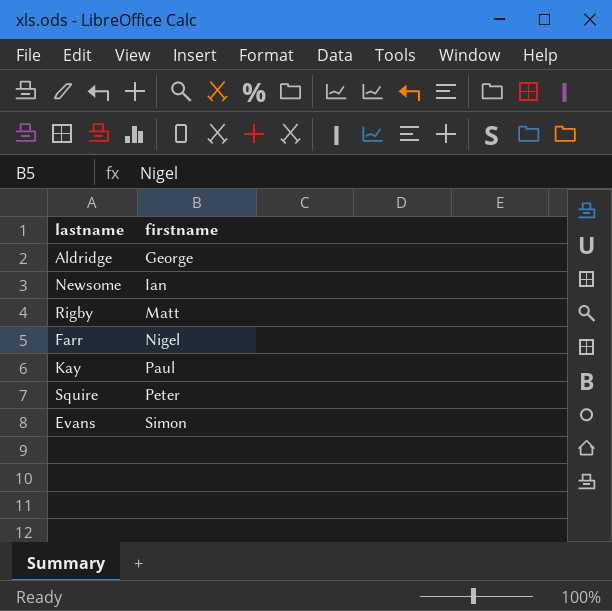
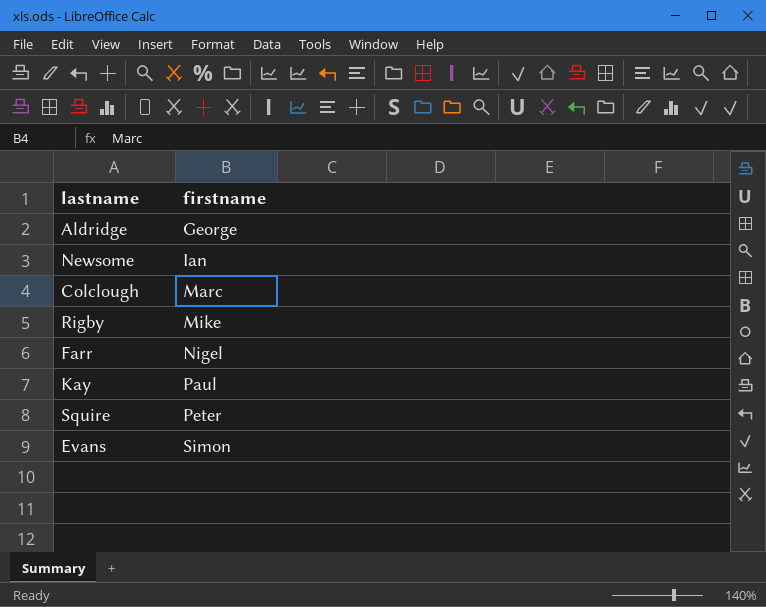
row Colclough: none -> Marc
Rigby | firstname: Matt -> Mike

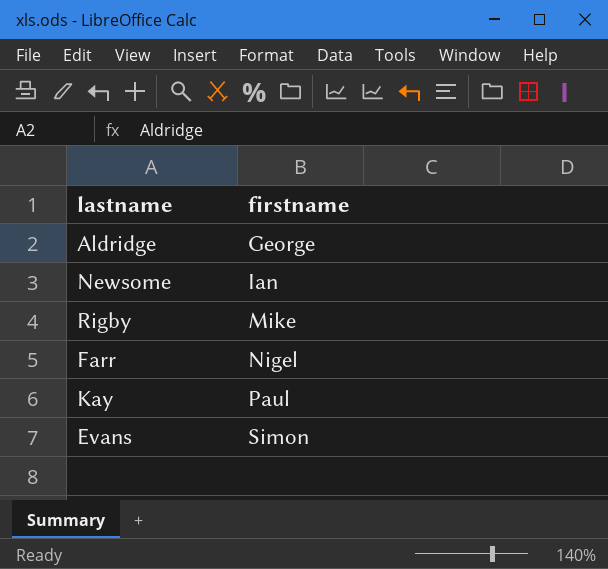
row Colclough: Marc -> none
row Squire: Peter -> none

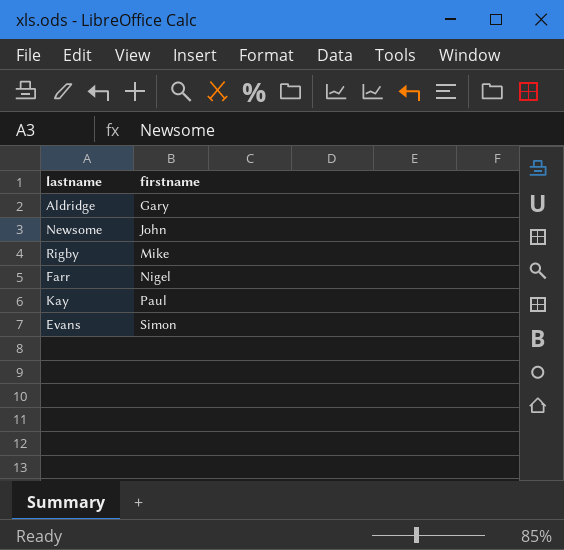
Aldridge | firstname: George -> Gary
Newsome | firstname: Ian -> John

